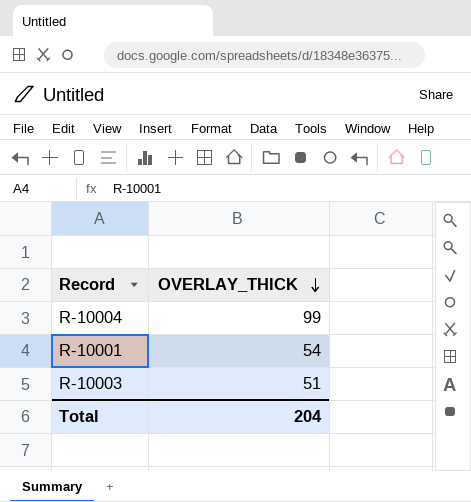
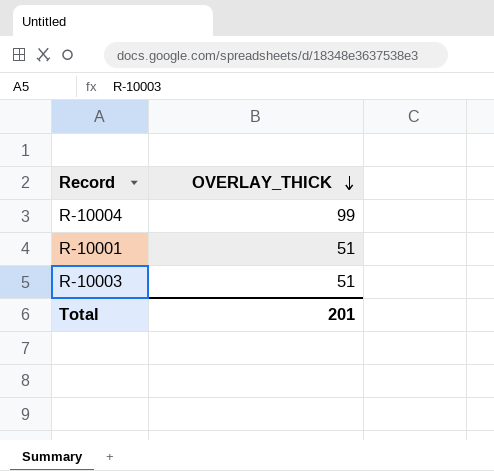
R-10001 | OVERLAY_THICK: 54 -> 51
Total | OVERLAY_THICK: 204 -> 201

